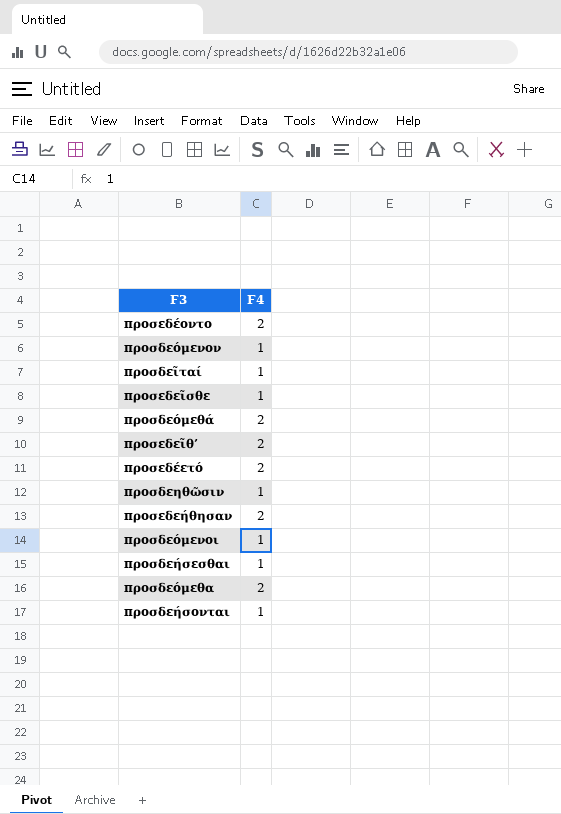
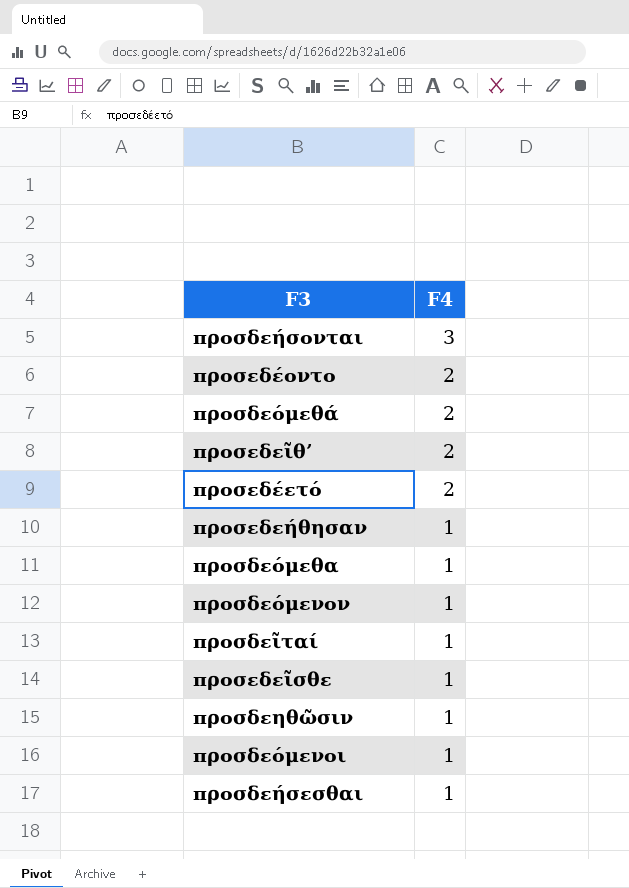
row order: none -> F4 descending
προσδεήσονται | F4: 1 -> 3
προσεδεήθησαν | F4: 2 -> 1
προσδεόμεθα | F4: 2 -> 1

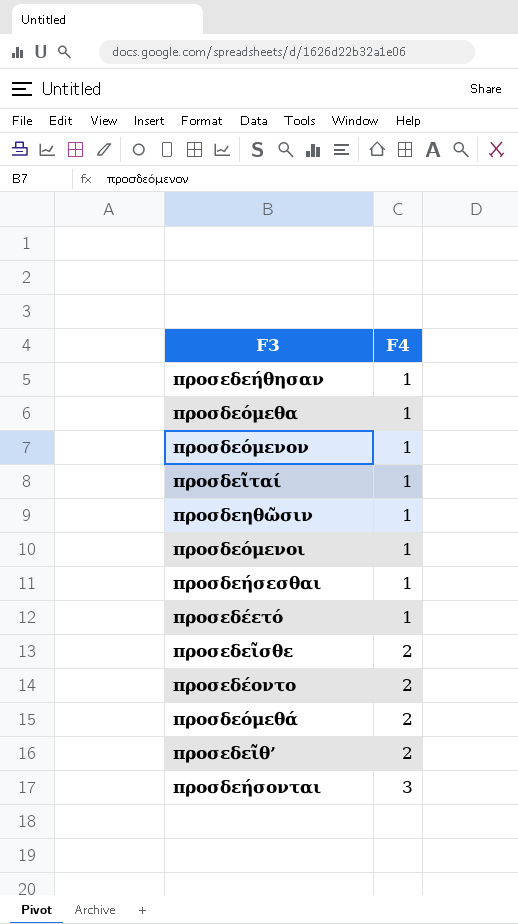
row order: F4 descending -> F4 ascending
προσεδέετό | F4: 2 -> 1
προσεδεῖσθε | F4: 1 -> 2

